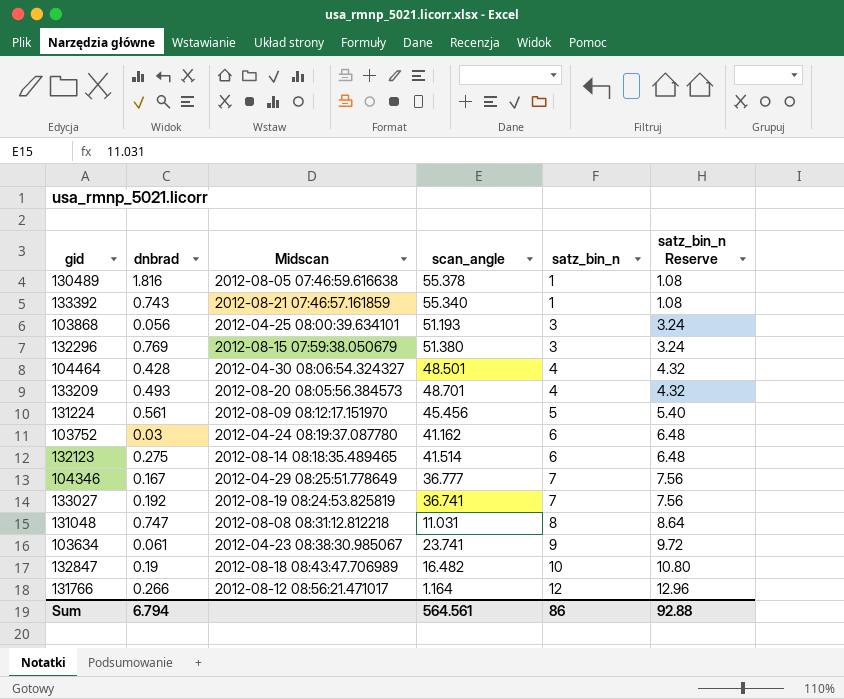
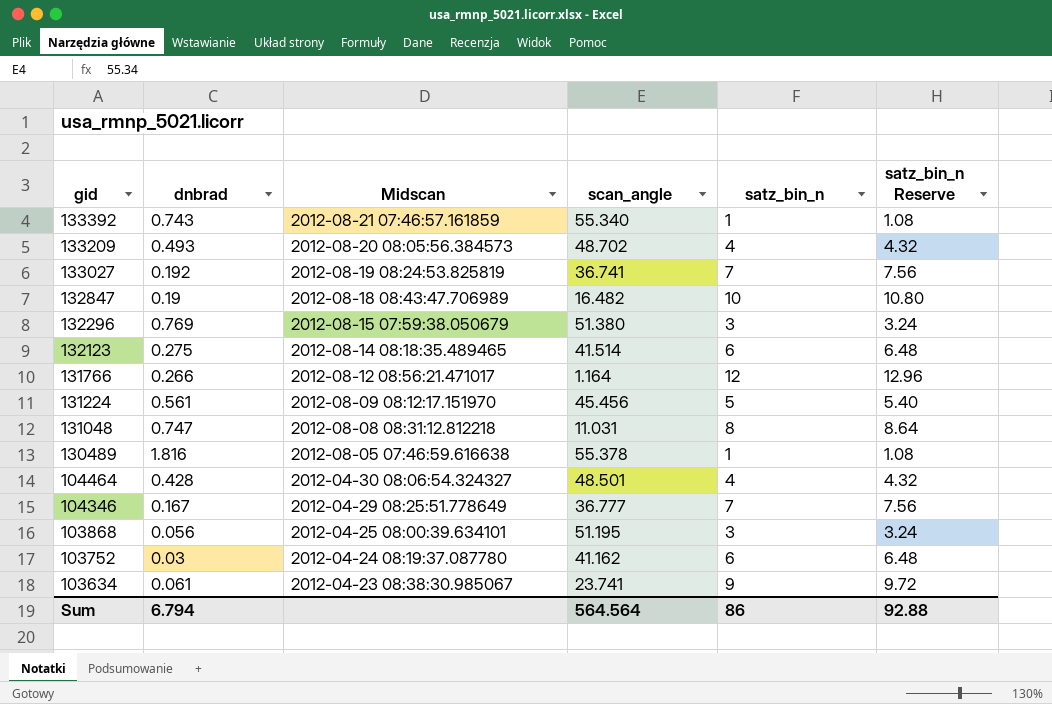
row order: satz_bin_n ascending -> gid descending
133209 | scan_angle: 48.701 -> 48.702
103868 | scan_angle: 51.193 -> 51.195
Sum | scan_angle: 564.561 -> 564.564

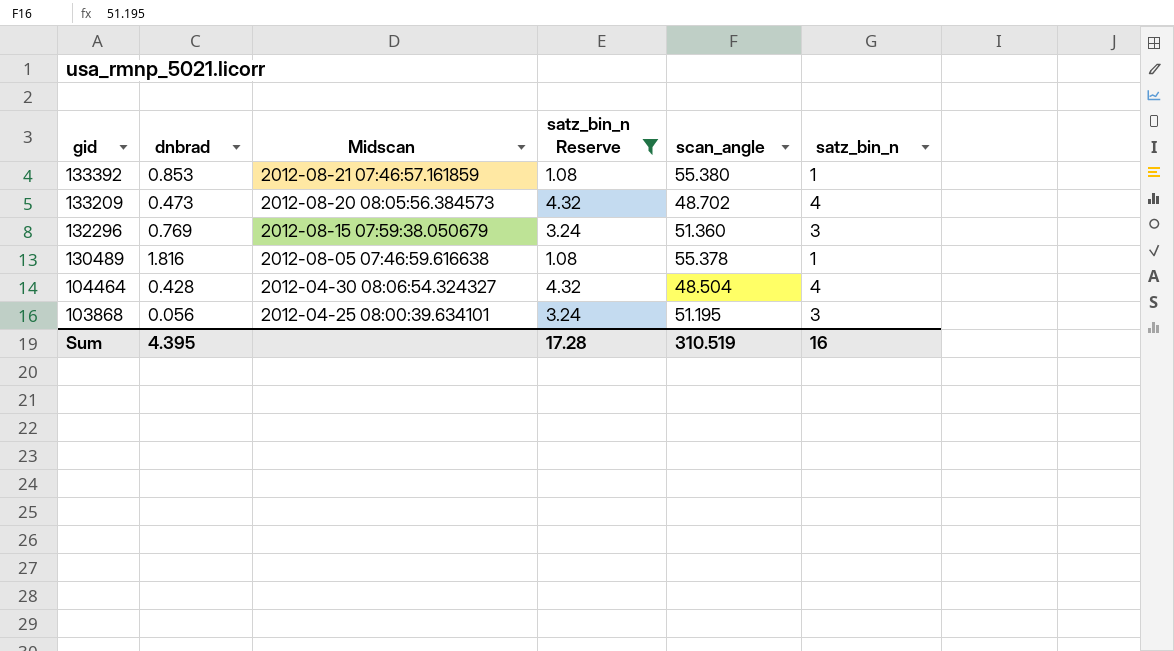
filter: none -> satz_bin_n Reserve <= 4.32
column satz_bin_n Reserve | position: 6 -> 4
133392 | dnbrad: 0.743 -> 0.853
133392 | scan_angle: 55.340 -> 55.380
133209 | dnbrad: 0.493 -> 0.473
132296 | scan_angle: 51.380 -> 51.360
104464 | scan_angle: 48.501 -> 48.504
Sum | dnbrad: 6.794 -> 4.395
Sum | satz_bin_n Reserve: 92.88 -> 17.28
Sum | scan_angle: 564.564 -> 310.519
Sum | satz_bin_n: 86 -> 16

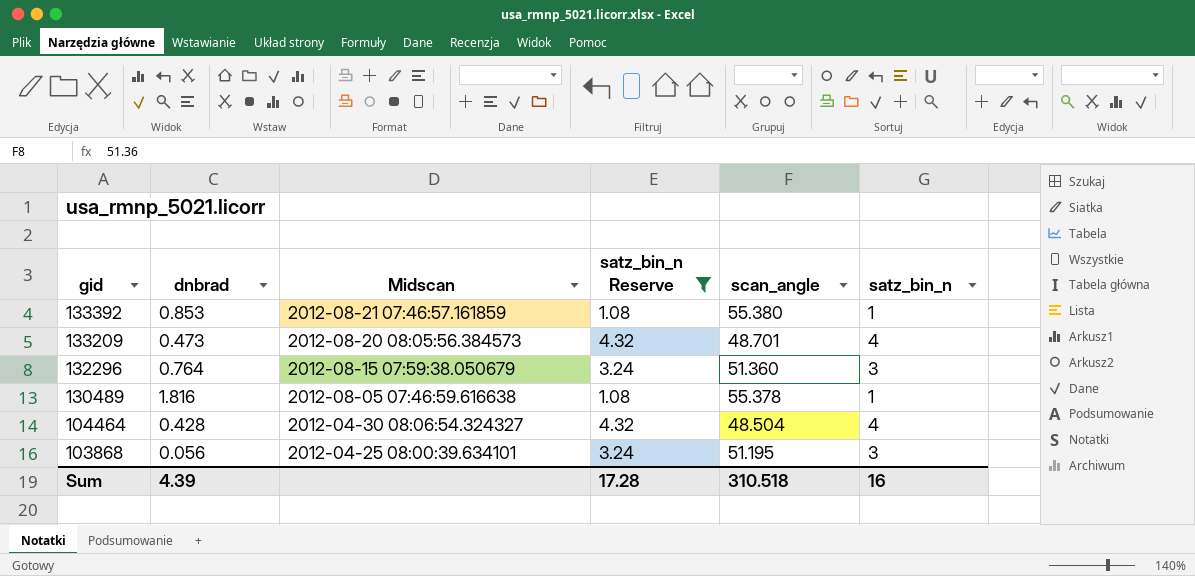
133209 | scan_angle: 48.702 -> 48.701
132296 | dnbrad: 0.769 -> 0.764
Sum | dnbrad: 4.395 -> 4.39
Sum | scan_angle: 310.519 -> 310.518

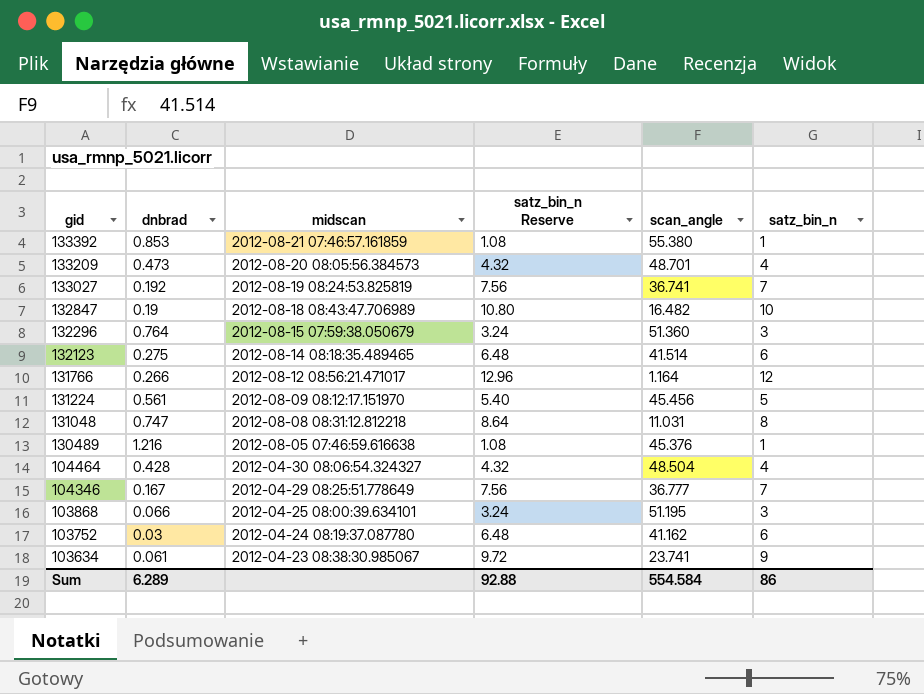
filter: satz_bin_n Reserve <= 4.32 -> none
column name: Midscan -> midscan
130489 | dnbrad: 1.816 -> 1.216
130489 | scan_angle: 55.378 -> 45.376
103868 | dnbrad: 0.056 -> 0.066
Sum | dnbrad: 4.39 -> 6.289
Sum | satz_bin_n Reserve: 17.28 -> 92.88
Sum | scan_angle: 310.518 -> 554.584
Sum | satz_bin_n: 16 -> 86

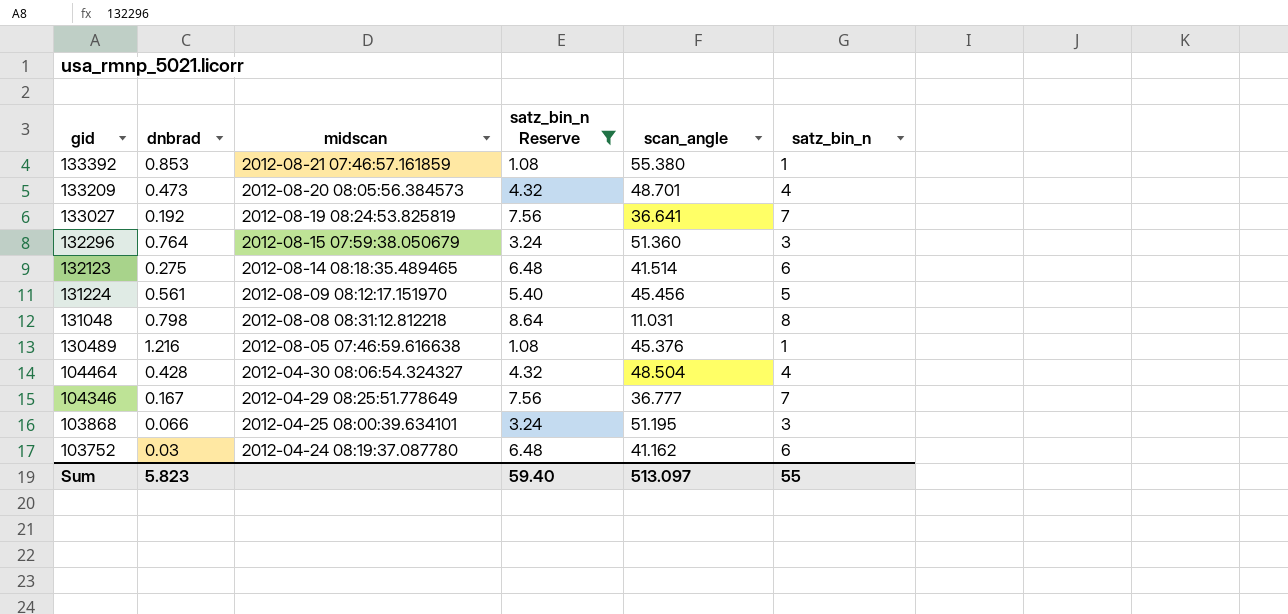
filter: none -> satz_bin_n Reserve <= 8.64
133027 | scan_angle: 36.741 -> 36.641
131048 | dnbrad: 0.747 -> 0.798
Sum | dnbrad: 6.289 -> 5.823
Sum | satz_bin_n Reserve: 92.88 -> 59.40
Sum | scan_angle: 554.584 -> 513.097
Sum | satz_bin_n: 86 -> 55

